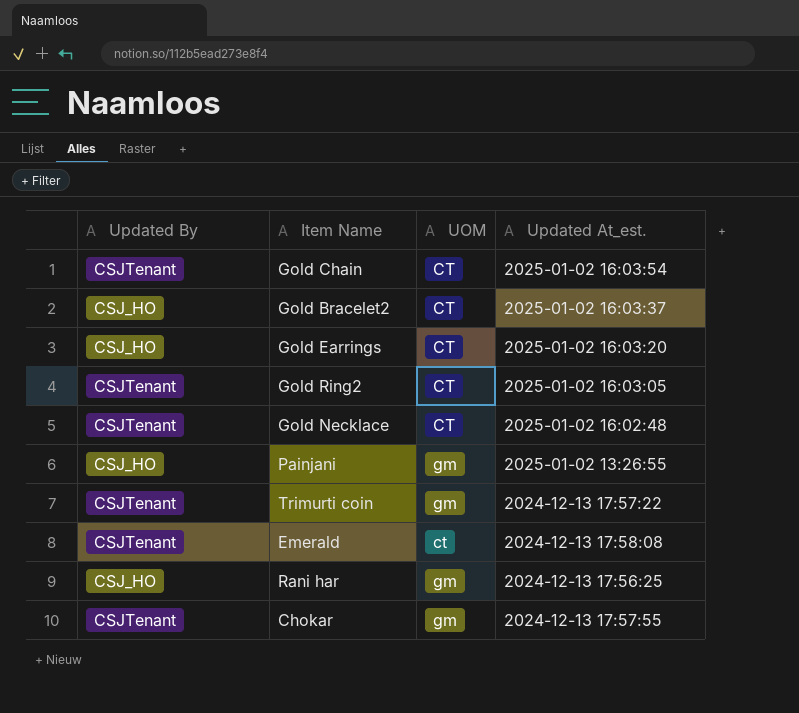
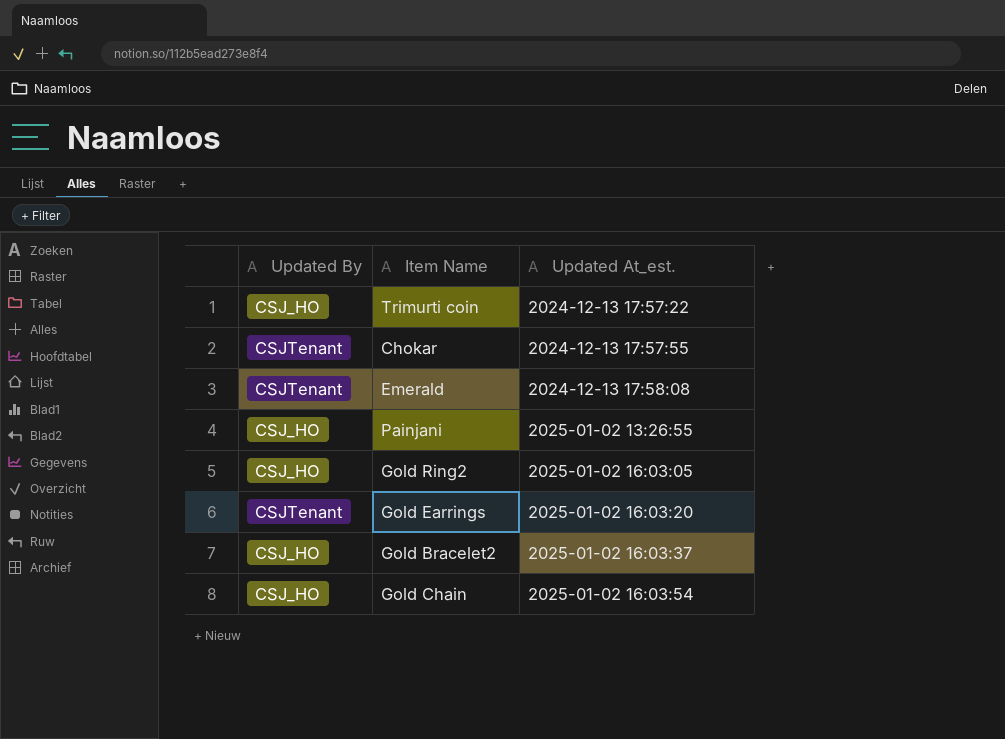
row order: none -> Updated At_est. ascending
column UOM | position: 3 -> none
row Gold Necklace: CSJTenant | CT | 2025-01-02 16:02:48 -> none
row Rani har: CSJ_HO | gm | 2024-12-13 17:56:25 -> none
Trimurti coin | Updated By: CSJTenant -> CSJ_HO
Gold Ring2 | Updated By: CSJTenant -> CSJ_HO
Gold Earrings | Updated By: CSJ_HO -> CSJTenant
Gold Chain | Updated By: CSJTenant -> CSJ_HO

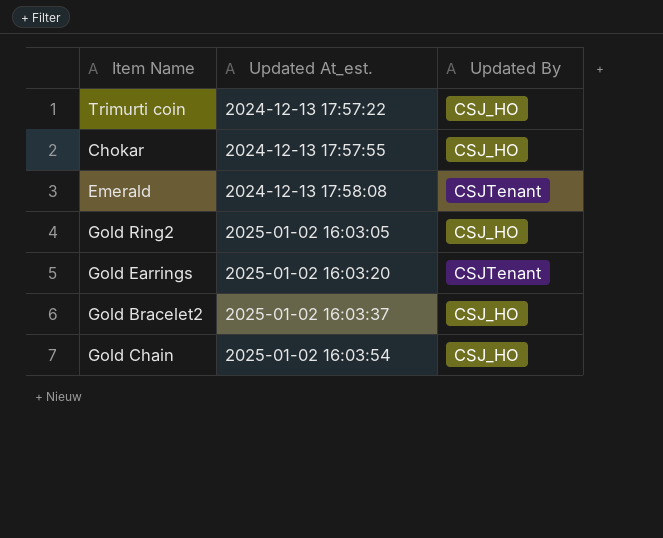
column Updated By | position: 1 -> 3
row Painjani: CSJ_HO | 2025-01-02 13:26:55 -> none
Chokar | Updated By: CSJTenant -> CSJ_HO

